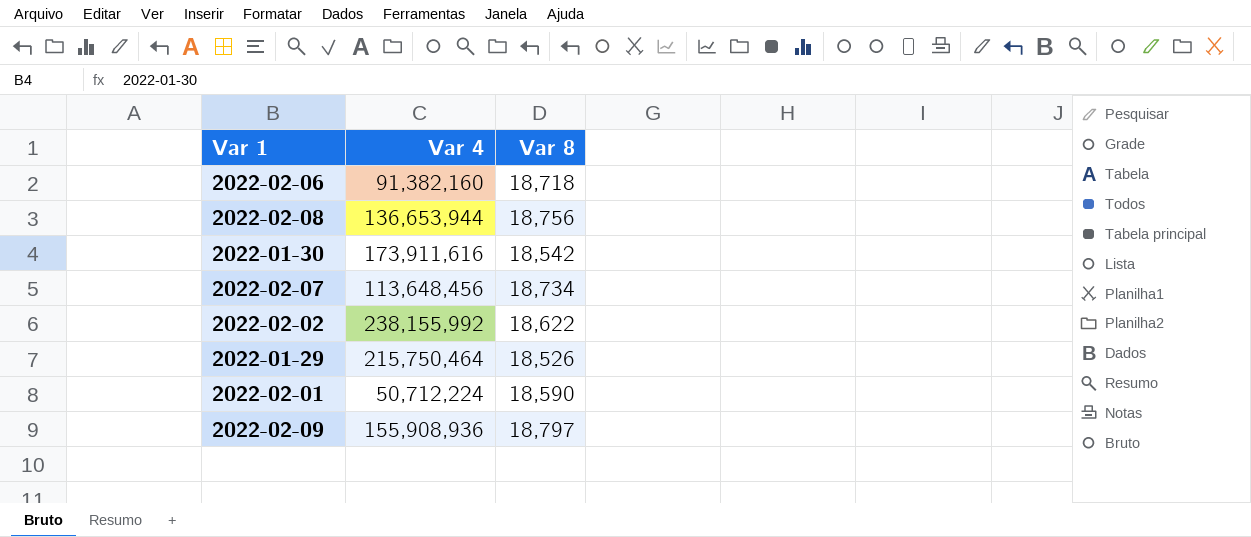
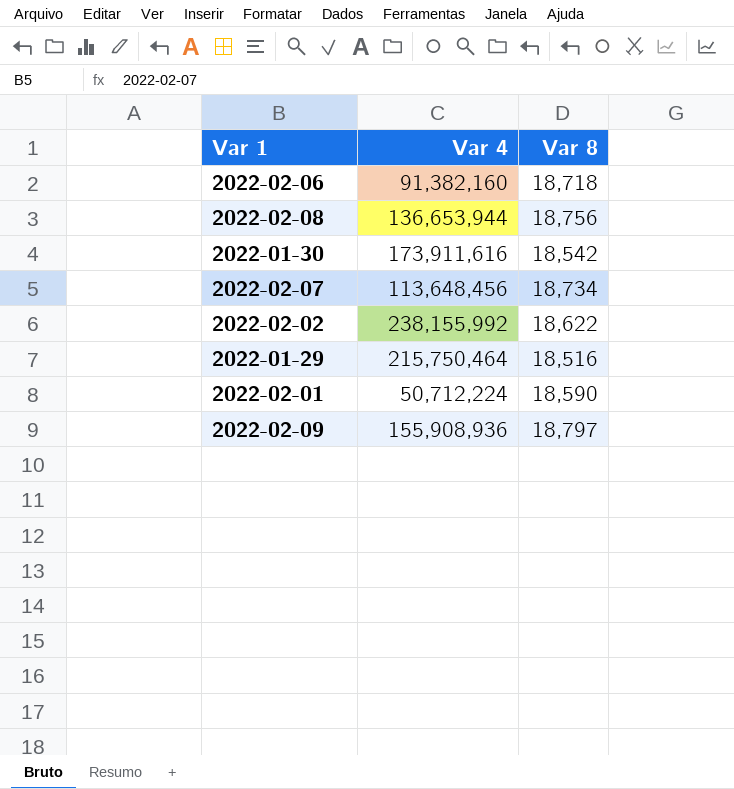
2022-01-29 | Var 8: 18,526 -> 18,516

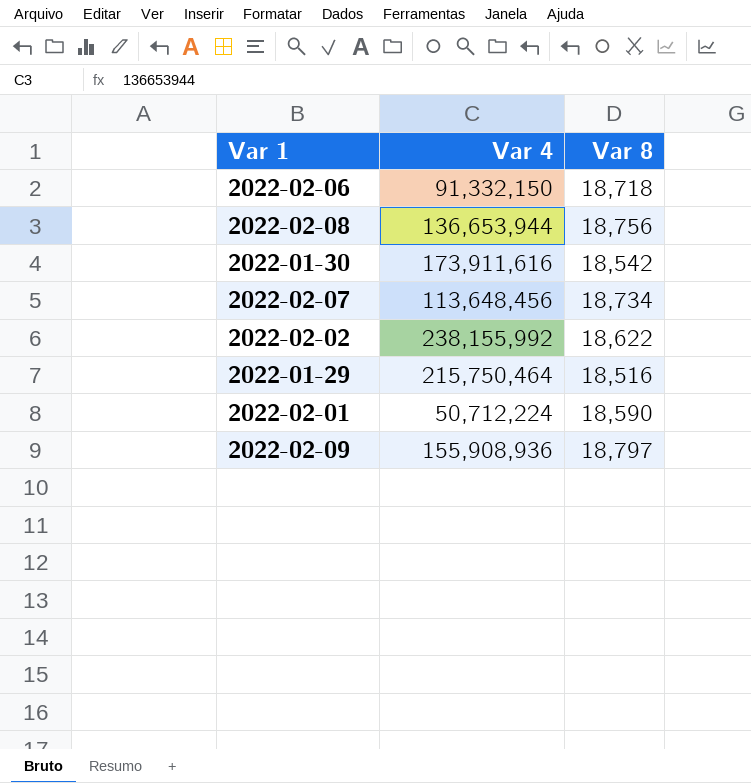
2022-02-06 | Var 4: 91,382,160 -> 91,332,150

